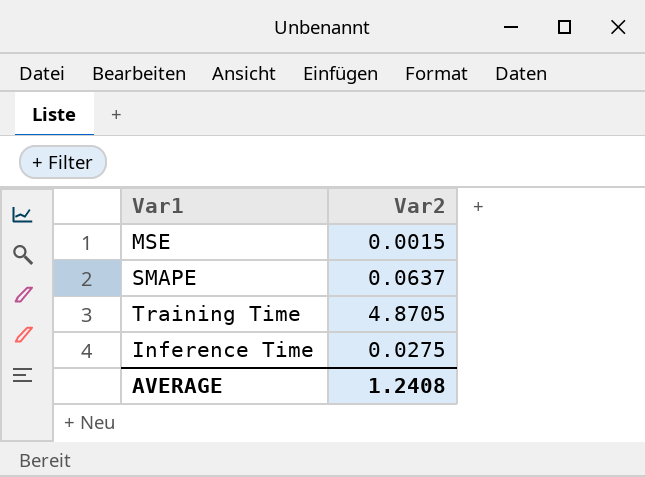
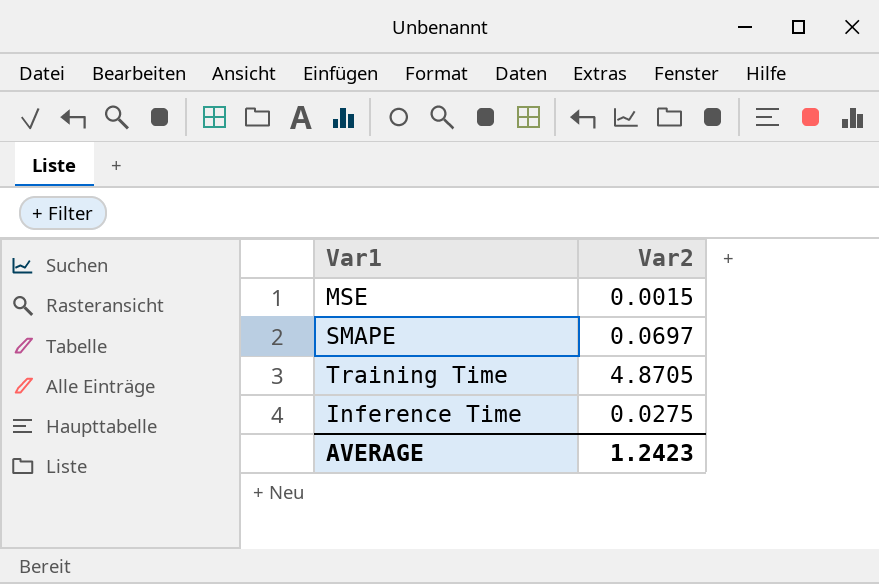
SMAPE | Var2: 0.0637 -> 0.0697
AVERAGE | Var2: 1.2408 -> 1.2423

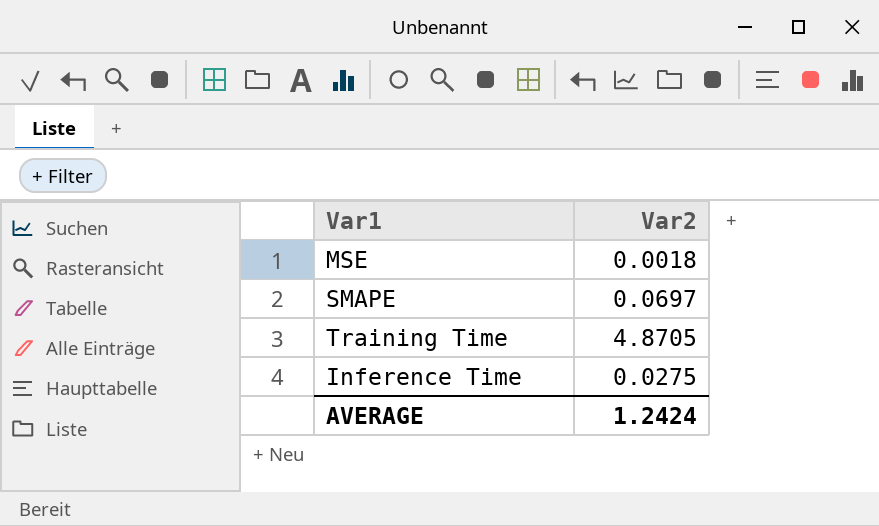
MSE | Var2: 0.0015 -> 0.0018
AVERAGE | Var2: 1.2423 -> 1.2424

